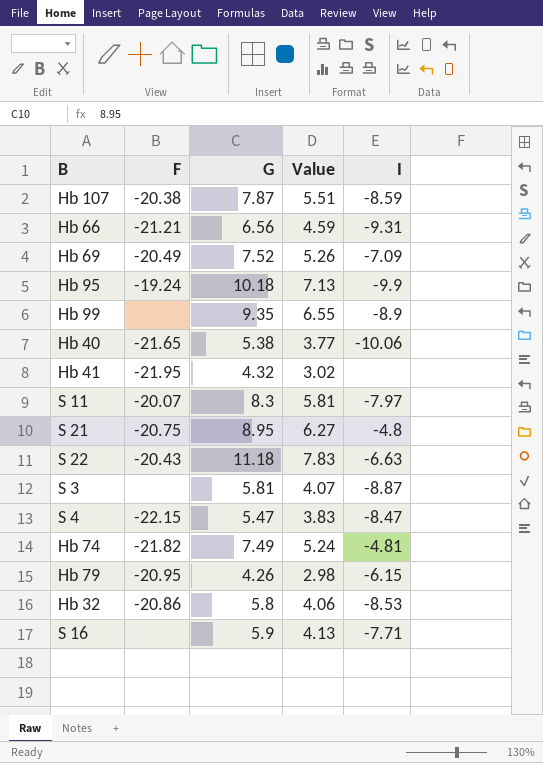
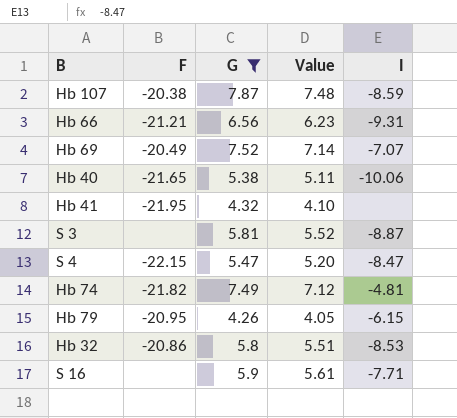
filter: none -> G <= 7.87
column Value | formula: [G] * 0.7 -> [G] * 0.95
Hb 69 | I: -7.09 -> -7.07

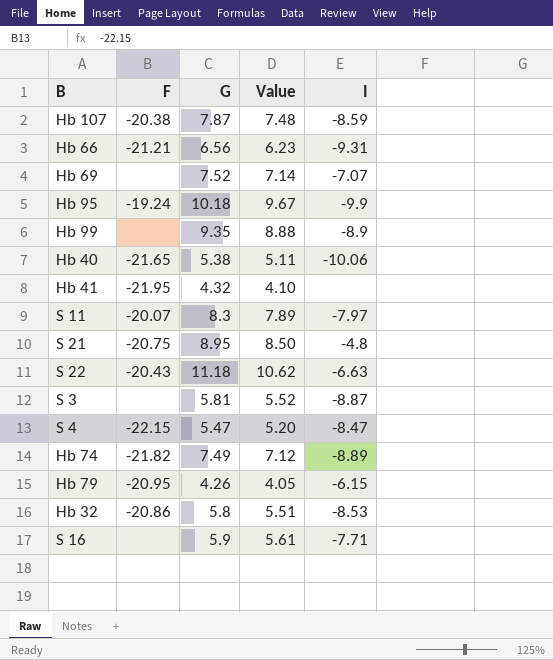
filter: G <= 7.87 -> none
Hb 69 | F: -20.49 -> none
Hb 74 | I: -4.81 -> -8.89

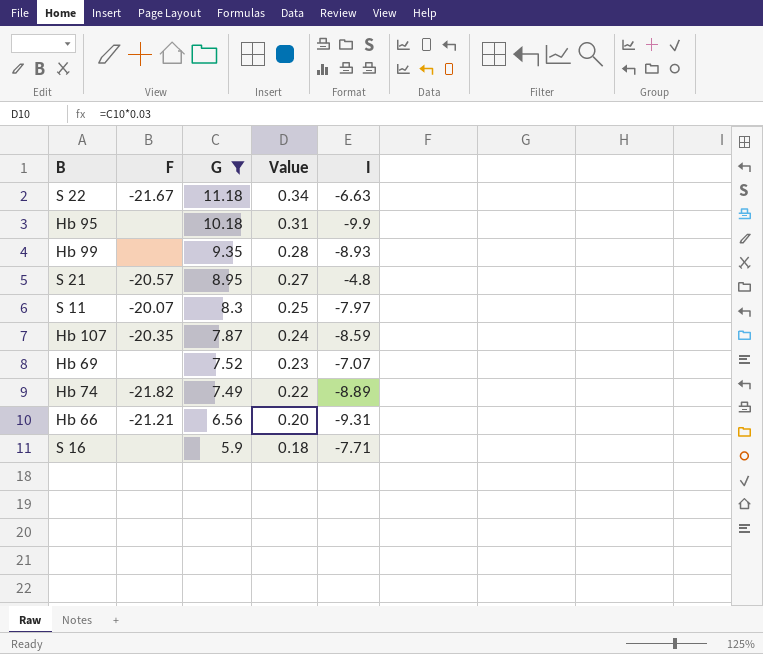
filter: none -> G >= 5.9
row order: none -> G descending
column Value | formula: [G] * 0.95 -> [G] * 0.03
S 22 | F: -20.43 -> -21.67
Hb 95 | F: -19.24 -> none
Hb 99 | I: -8.9 -> -8.93
S 21 | F: -20.75 -> -20.57
Hb 107 | F: -20.38 -> -20.35

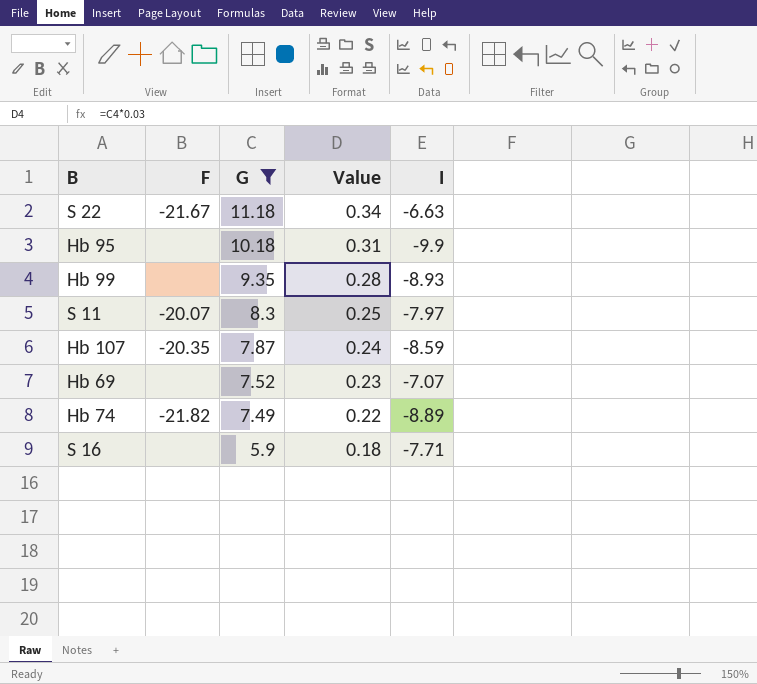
row S 21: -20.57 | 8.95 | 0.27 | -4.8 -> none
row Hb 66: -21.21 | 6.56 | 0.20 | -9.31 -> none

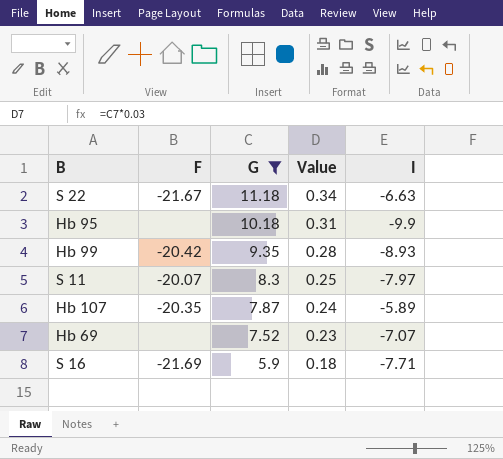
row Hb 74: -21.82 | 7.49 | 0.22 | -8.89 -> none
Hb 99 | F: none -> -20.42
Hb 107 | I: -8.59 -> -5.89
S 16 | F: none -> -21.69

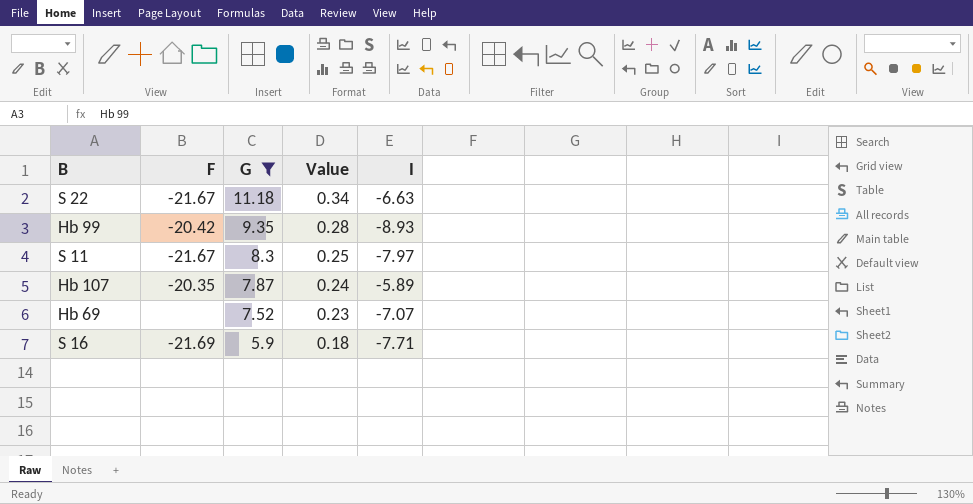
row Hb 95: none | 10.18 | 0.31 | -9.9 -> none
S 11 | F: -20.07 -> -21.67

